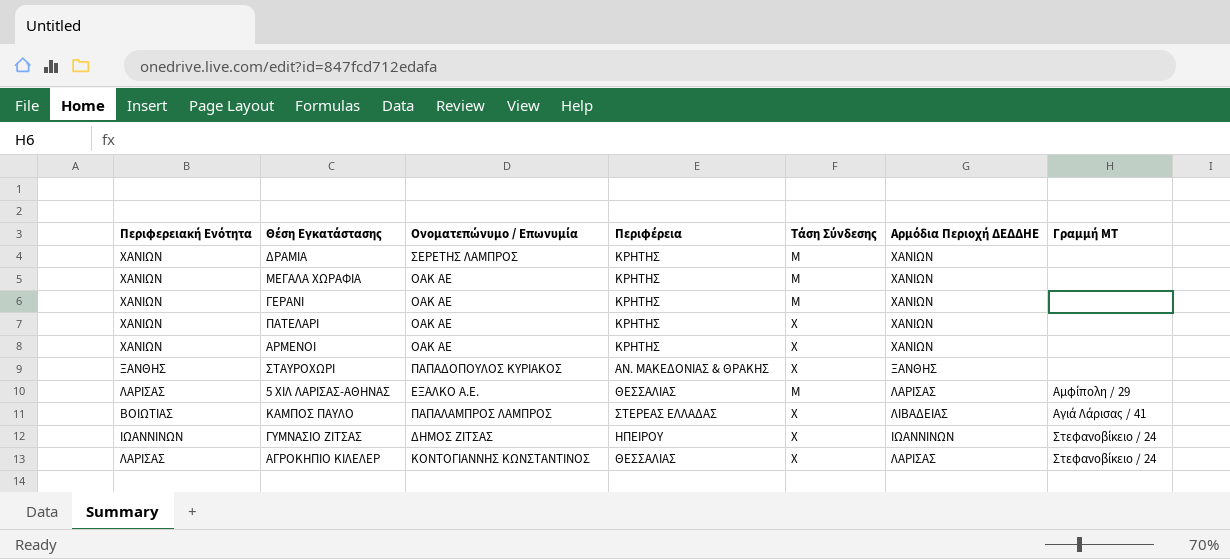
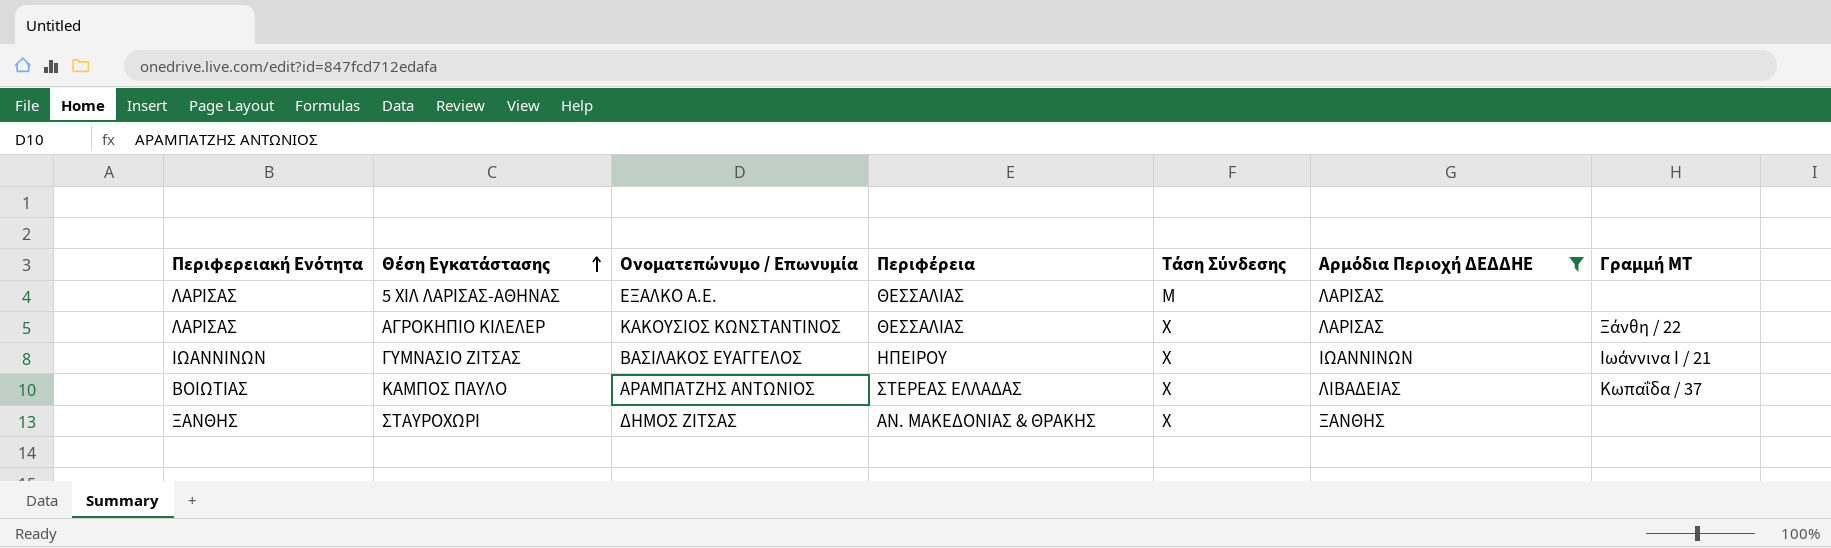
filter: none -> Αρμόδια Περιοχή ΔΕΔΔΗΕ != ΧΑΝΙΩΝ
row order: none -> Θέση Εγκατάστασης ascending
5 ΧΙΛ ΛΑΡΙΣΑΣ-ΑΘΗΝΑΣ | Γραμμή ΜΤ: Αμφίπολη / 29 -> none
ΑΓΡΟΚΗΠΙΟ ΚΙΛΕΛΕΡ | Ονοματεπώνυμο / Επωνυμία: ΚΟΝΤΟΓΙΑΝΝΗΣ ΚΩΝΣΤΑΝΤΙΝΟΣ -> ΚΑΚΟΥΣΙΟΣ ΚΩΝΣΤΑΝΤΙΝΟΣ
ΑΓΡΟΚΗΠΙΟ ΚΙΛΕΛΕΡ | Γραμμή ΜΤ: Στεφανοβίκειο / 24 -> Ξάνθη / 22
ΓΥΜΝΑΣΙΟ ΖΙΤΣΑΣ | Ονοματεπώνυμο / Επωνυμία: ΔΗΜΟΣ ΖΙΤΣΑΣ -> ΒΑΣΙΛΑΚΟΣ ΕΥΑΓΓΕΛΟΣ
ΓΥΜΝΑΣΙΟ ΖΙΤΣΑΣ | Γραμμή ΜΤ: Στεφανοβίκειο / 24 -> Ιωάννινα I / 21
ΚΑΜΠΟΣ ΠΑΥΛΟ | Ονοματεπώνυμο / Επωνυμία: ΠΑΠΑΛΑΜΠΡΟΣ ΛΑΜΠΡΟΣ -> ΑΡΑΜΠΑΤΖΗΣ ΑΝΤΩΝΙΟΣ
ΚΑΜΠΟΣ ΠΑΥΛΟ | Γραμμή ΜΤ: Αγιά Λάρισας / 41 -> Κωπαΐδα / 37
ΣΤΑΥΡΟΧΩΡΙ | Ονοματεπώνυμο / Επωνυμία: ΠΑΠΑΔΟΠΟΥΛΟΣ ΚΥΡΙΑΚΟΣ -> ΔΗΜΟΣ ΖΙΤΣΑΣ

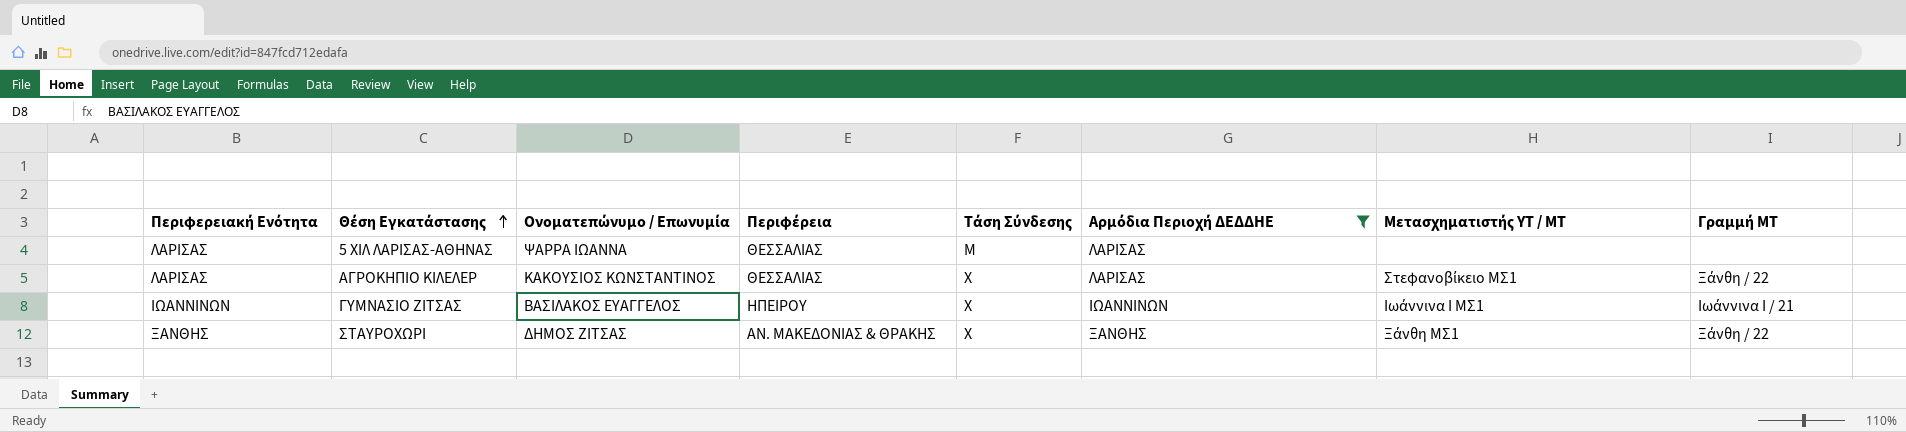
column Μετασχηματιστής ΥΤ / ΜΤ | position: none -> 7
row ΚΑΜΠΟΣ ΠΑΥΛΟ: ΒΟΙΩΤΙΑΣ | ΑΡΑΜΠΑΤΖΗΣ ΑΝΤΩΝΙΟΣ | ΣΤΕΡΕΑΣ ΕΛΛΑΔΑΣ | Χ | ΛΙΒΑΔΕΙΑΣ | Κωπαΐδα / 37 -> none
5 ΧΙΛ ΛΑΡΙΣΑΣ-ΑΘΗΝΑΣ | Ονοματεπώνυμο / Επωνυμία: ΕΞΑΛΚΟ Α.Ε. -> ΨΑΡΡΑ ΙΩΑΝΝΑ
ΣΤΑΥΡΟΧΩΡΙ | Γραμμή ΜΤ: none -> Ξάνθη / 22

